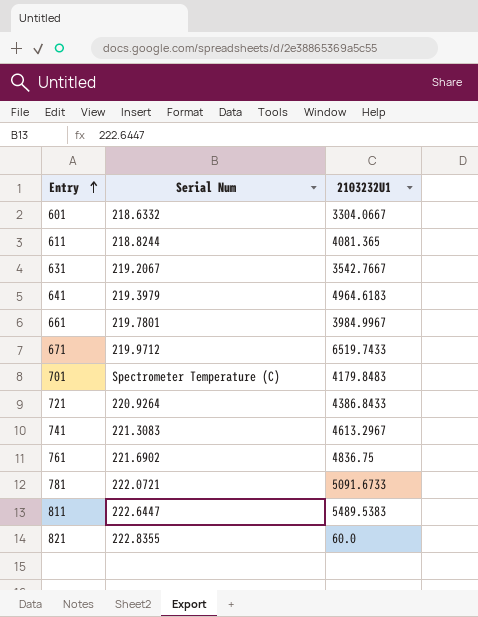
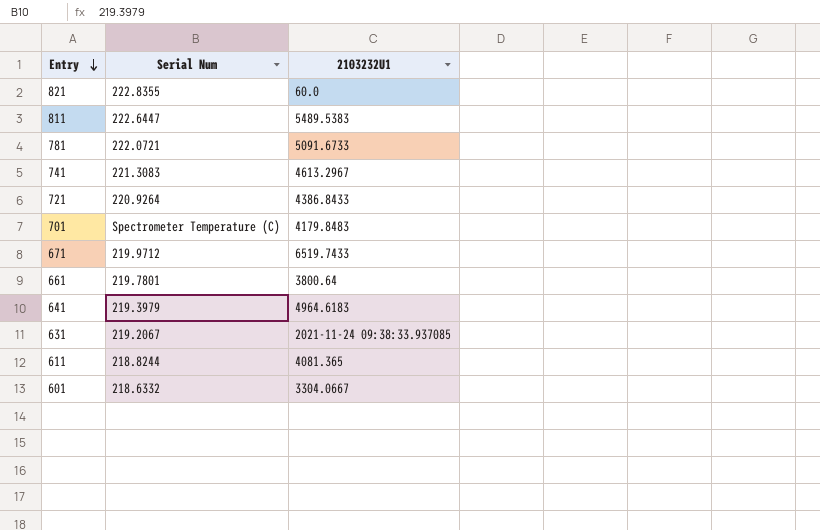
row order: Entry ascending -> Entry descending
row 761: 221.6902 | 4836.75 -> none
661 | 2103232U1: 3984.9967 -> 3800.64
631 | 2103232U1: 3542.7667 -> 2021-11-24 09:38:33.937085

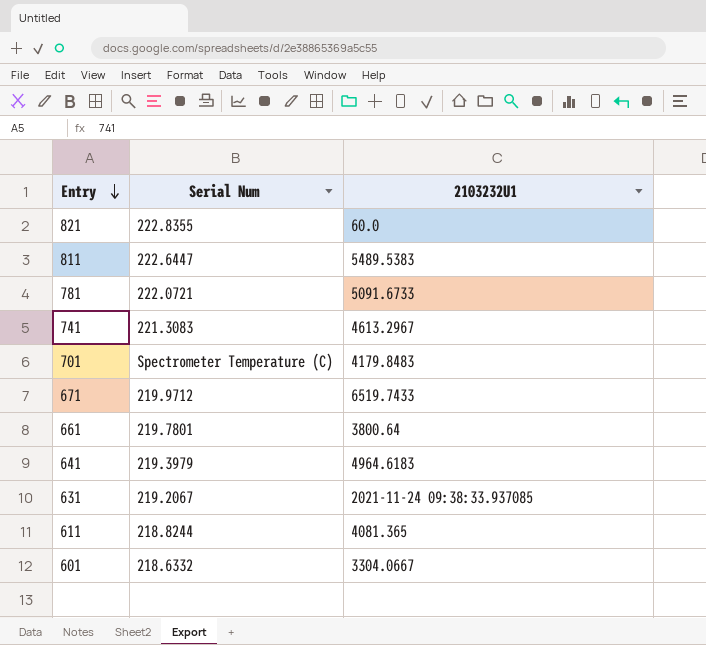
row 721: 220.9264 | 4386.8433 -> none

